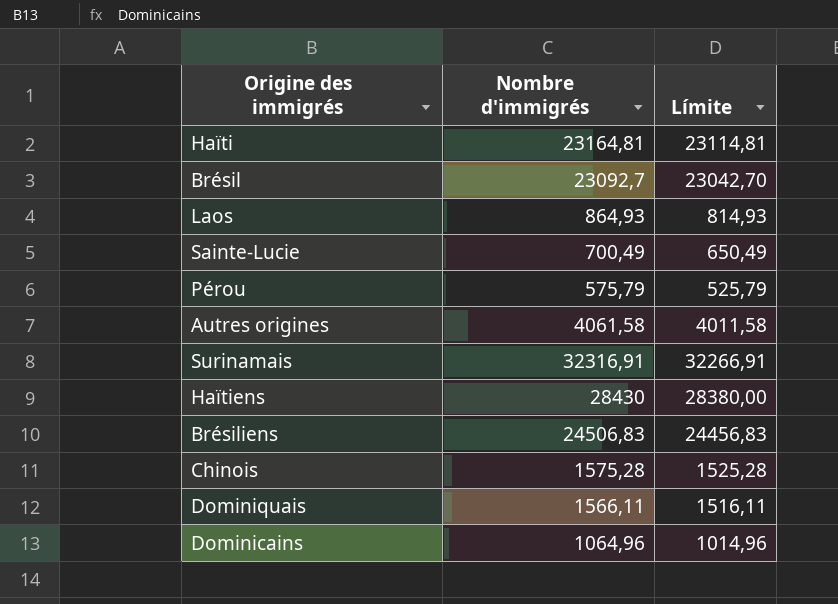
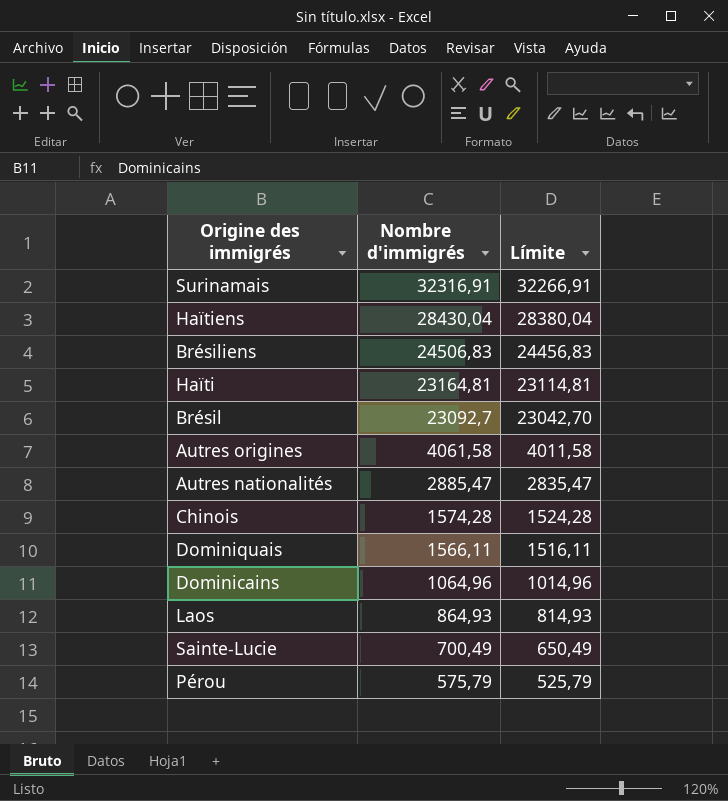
row order: none -> Nombre d'immigrés descending
Haïtiens | Nombre d'immigrés: 28430 -> 28430,04
Haïtiens | Límite: 28380,00 -> 28380,04
row Autres nationalités: none -> 2885,47 | 2835,47
Chinois | Nombre d'immigrés: 1575,28 -> 1574,28
Chinois | Límite: 1525,28 -> 1524,28

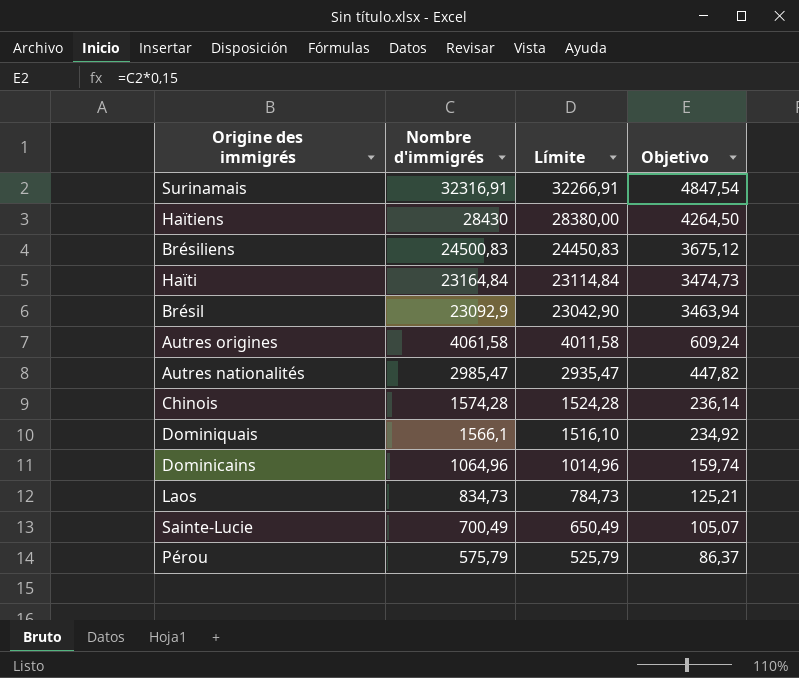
column Objetivo | formula: none -> [Nombre d'immigrés] * 0,15
Haïtiens | Nombre d'immigrés: 28430,04 -> 28430
Haïtiens | Límite: 28380,04 -> 28380,00
Brésiliens | Nombre d'immigrés: 24506,83 -> 24500,83
Brésiliens | Límite: 24456,83 -> 24450,83
Haïti | Nombre d'immigrés: 23164,81 -> 23164,84
Haïti | Límite: 23114,81 -> 23114,84
Brésil | Nombre d'immigrés: 23092,7 -> 23092,9
Brésil | Límite: 23042,70 -> 23042,90
Autres nationalités | Nombre d'immigrés: 2885,47 -> 2985,47
Autres nationalités | Límite: 2835,47 -> 2935,47
Dominiquais | Nombre d'immigrés: 1566,11 -> 1566,1
Dominiquais | Límite: 1516,11 -> 1516,10
Laos | Nombre d'immigrés: 864,93 -> 834,73
Laos | Límite: 814,93 -> 784,73

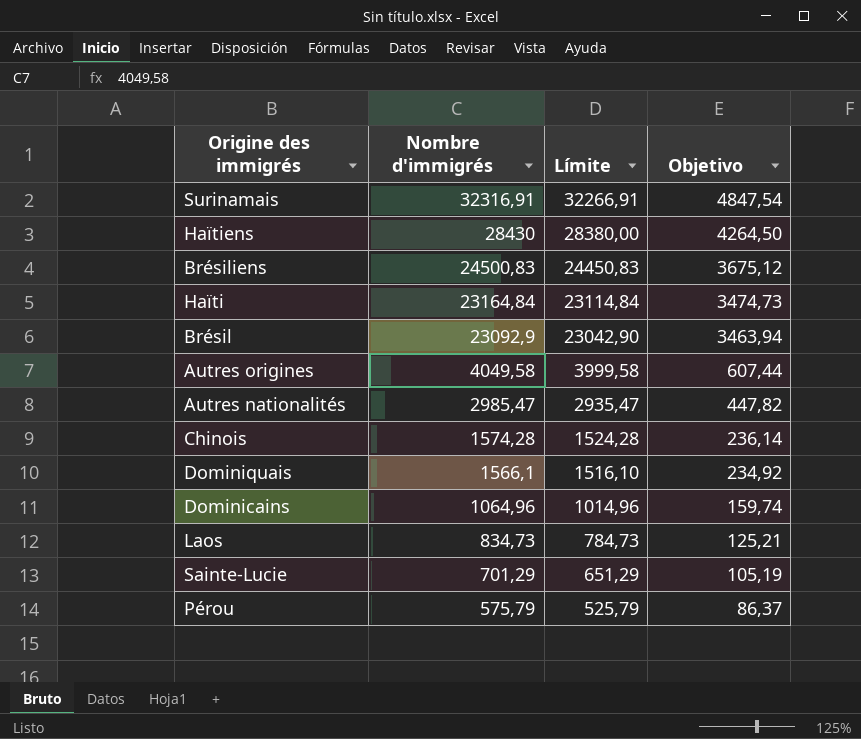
Autres origines | Nombre d'immigrés: 4061,58 -> 4049,58
Autres origines | Límite: 4011,58 -> 3999,58
Autres origines | Objetivo: 609,24 -> 607,44
Sainte-Lucie | Nombre d'immigrés: 700,49 -> 701,29
Sainte-Lucie | Límite: 650,49 -> 651,29
Sainte-Lucie | Objetivo: 105,07 -> 105,19

